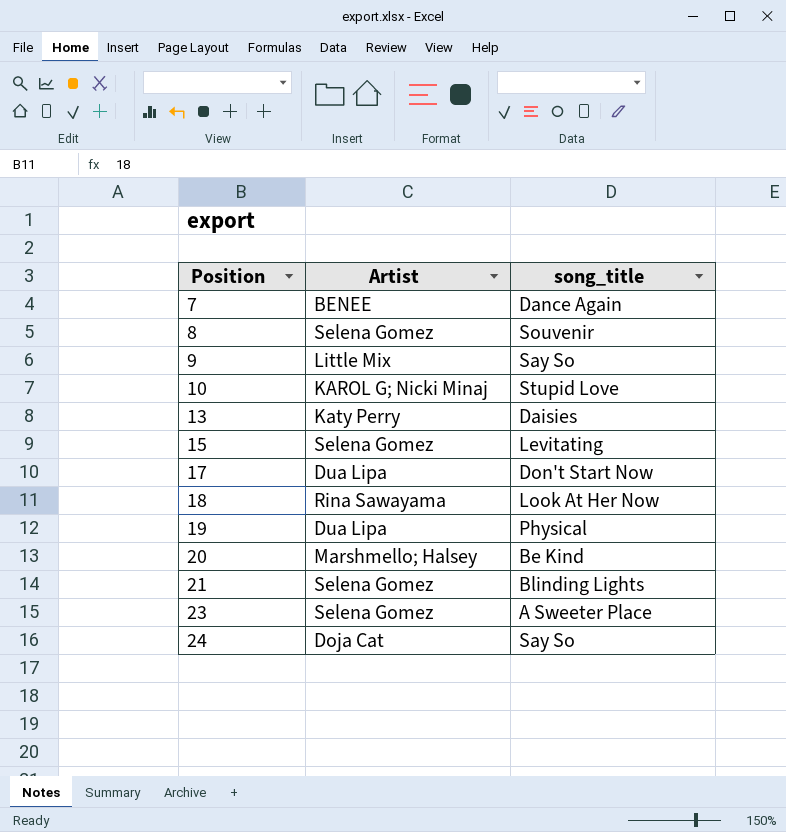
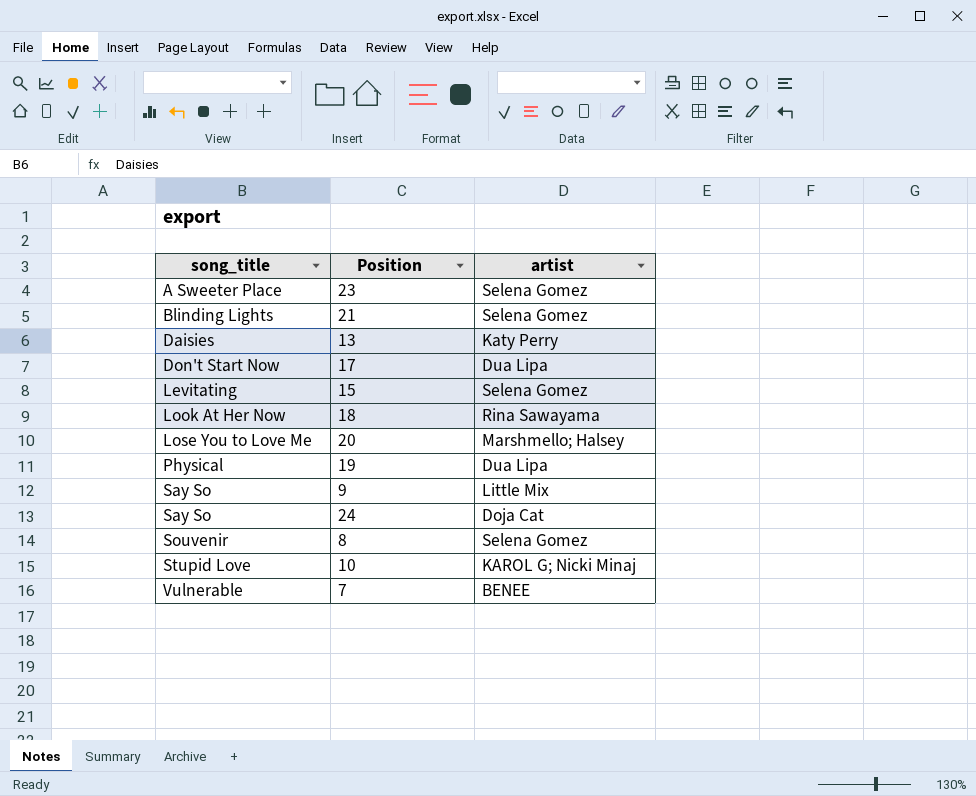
row order: Position ascending -> song_title ascending
column song_title | position: 3 -> 1
column name: Artist -> artist
20 | song_title: Be Kind -> Lose You to Love Me
7 | song_title: Dance Again -> Vulnerable

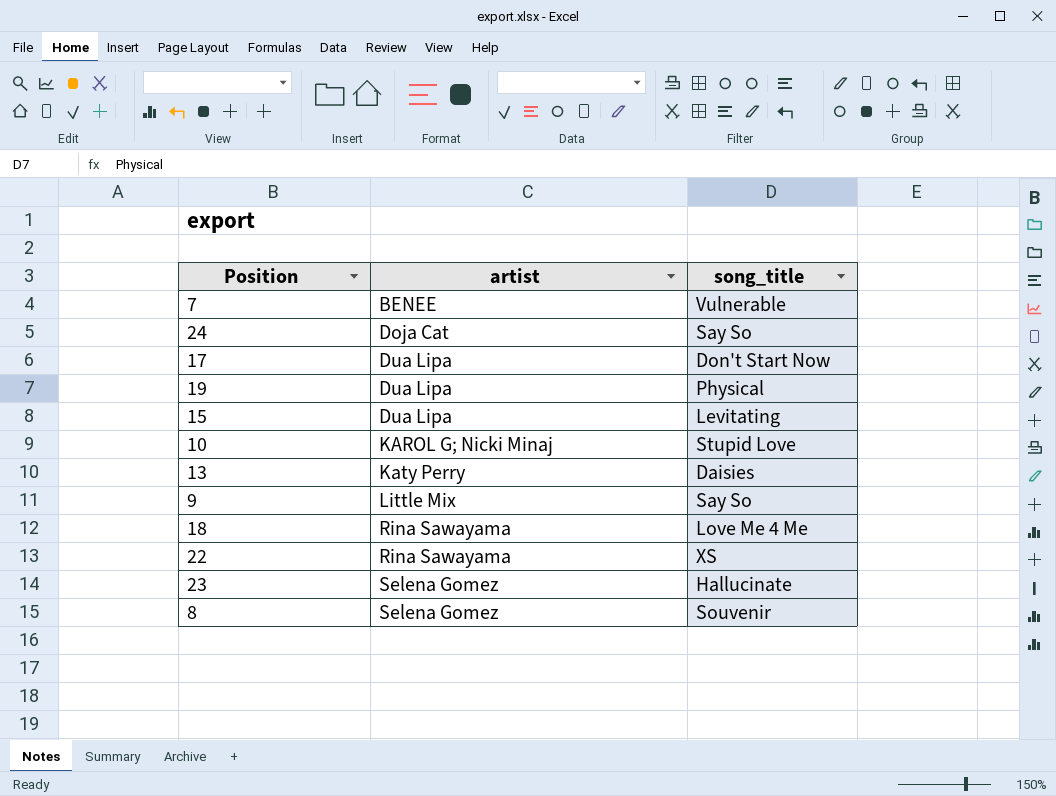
row order: song_title ascending -> artist ascending
column song_title | position: 1 -> 3
row 21: Blinding Lights | Selena Gomez -> none
row 20: Lose You to Love Me | Marshmello; Halsey -> none
15 | artist: Selena Gomez -> Dua Lipa
18 | song_title: Look At Her Now -> Love Me 4 Me
row 22: none -> Rina Sawayama | XS
23 | song_title: A Sweeter Place -> Hallucinate

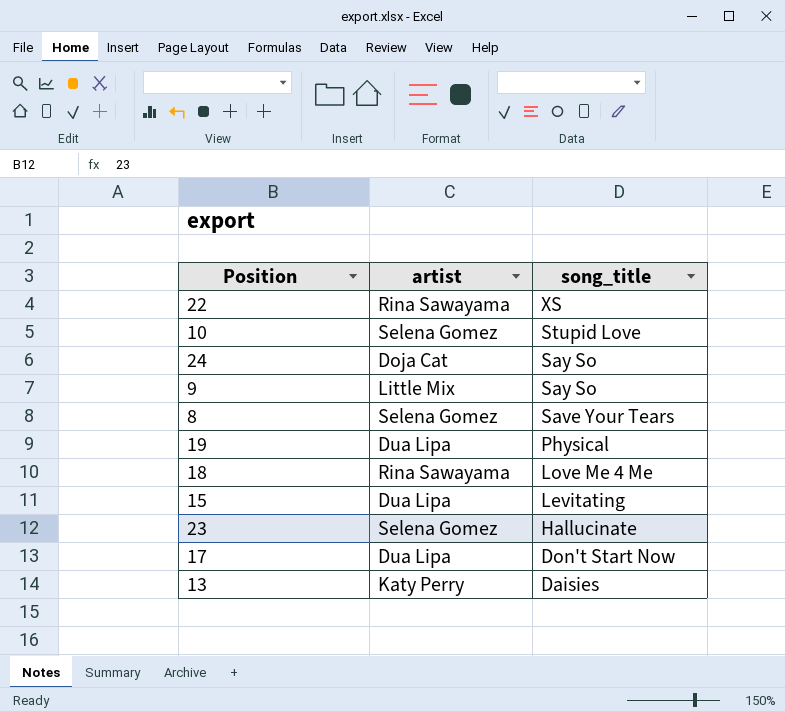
row order: artist ascending -> song_title descending
row 7: BENEE | Vulnerable -> none
10 | artist: KAROL G; Nicki Minaj -> Selena Gomez
8 | song_title: Souvenir -> Save Your Tears

